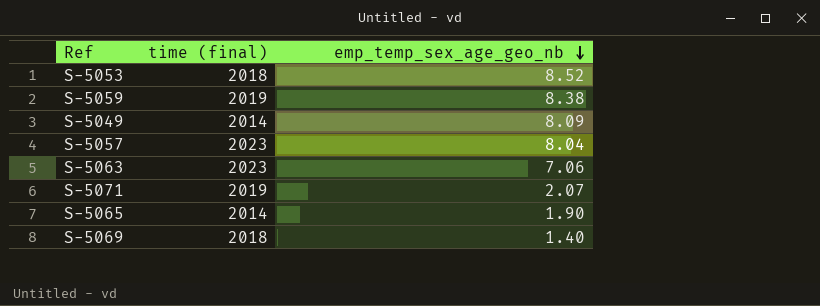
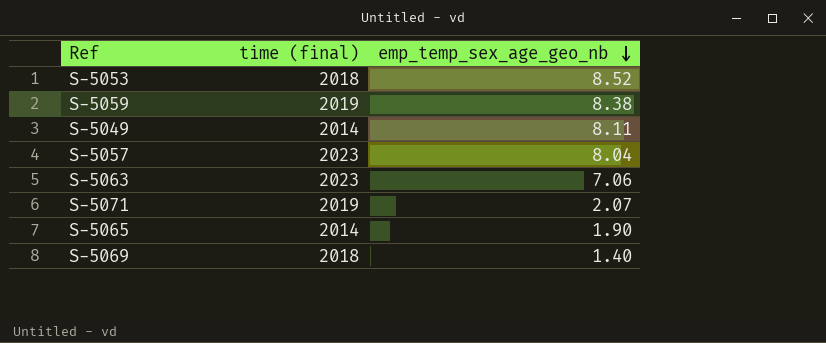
S-5049 | emp_temp_sex_age_geo_nb: 8.09 -> 8.11

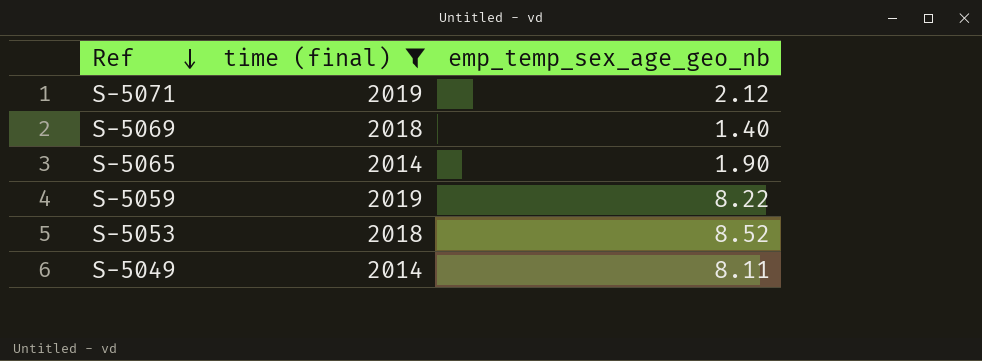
filter: none -> time (final) != 2023
row order: emp_temp_sex_age_geo_nb descending -> Ref descending
S-5071 | emp_temp_sex_age_geo_nb: 2.07 -> 2.12
S-5059 | emp_temp_sex_age_geo_nb: 8.38 -> 8.22

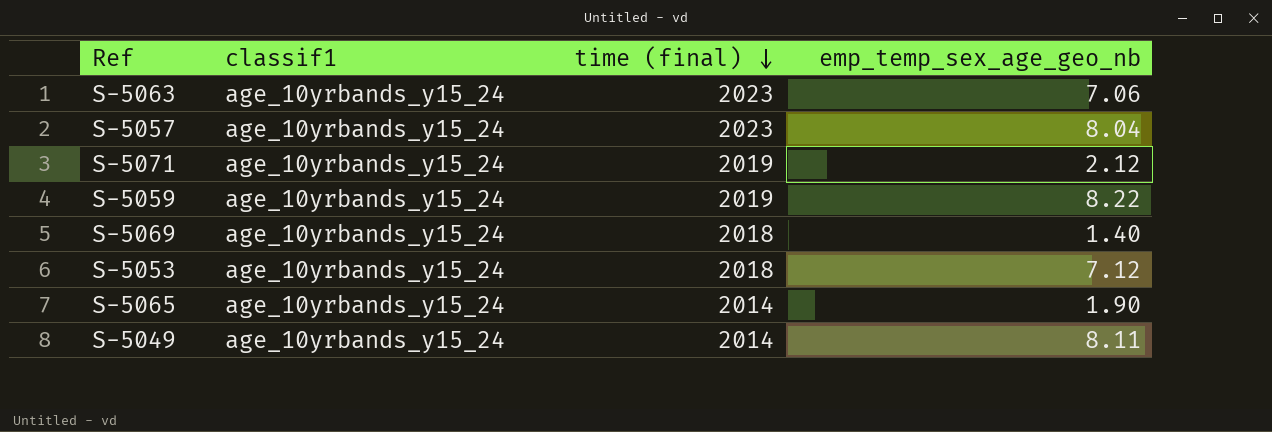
filter: time (final) != 2023 -> none
row order: Ref descending -> time (final) descending
column classif1 | position: none -> 2
S-5053 | emp_temp_sex_age_geo_nb: 8.52 -> 7.12

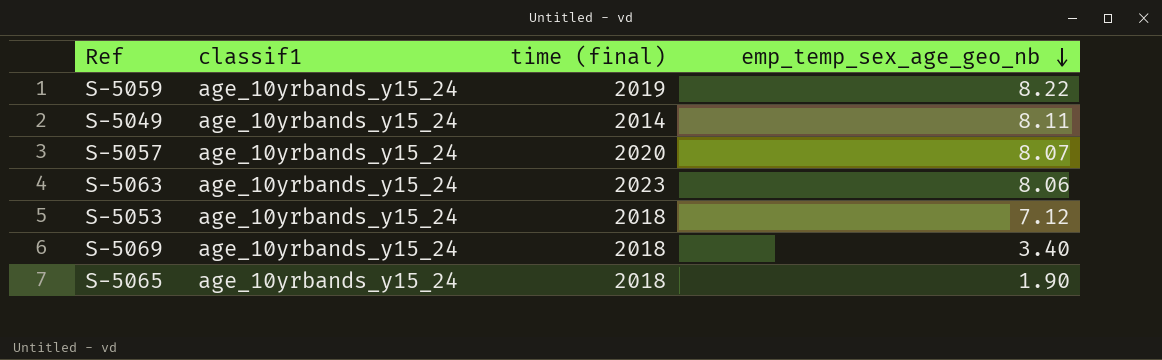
row order: time (final) descending -> emp_temp_sex_age_geo_nb descending
row S-5071: age_10yrbands_y15_24 | 2019 | 2.12 -> none
S-5057 | time (final): 2023 -> 2020
S-5057 | emp_temp_sex_age_geo_nb: 8.04 -> 8.07
S-5063 | emp_temp_sex_age_geo_nb: 7.06 -> 8.06
S-5069 | emp_temp_sex_age_geo_nb: 1.40 -> 3.40
S-5065 | time (final): 2014 -> 2018

